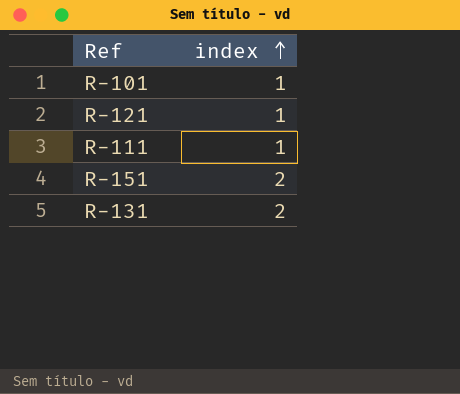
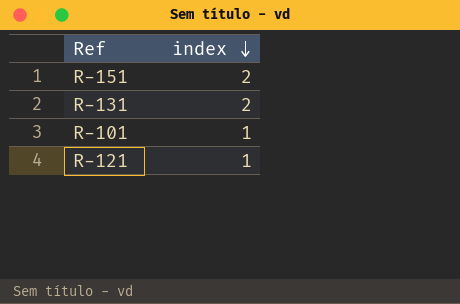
row order: index ascending -> index descending
row R-111: 1 -> none

